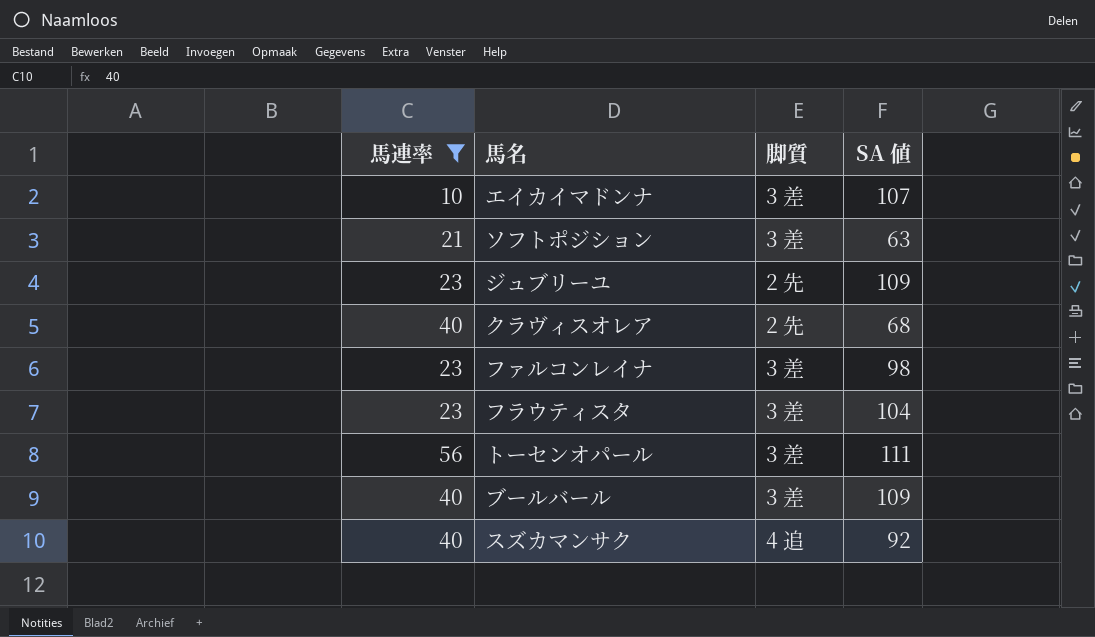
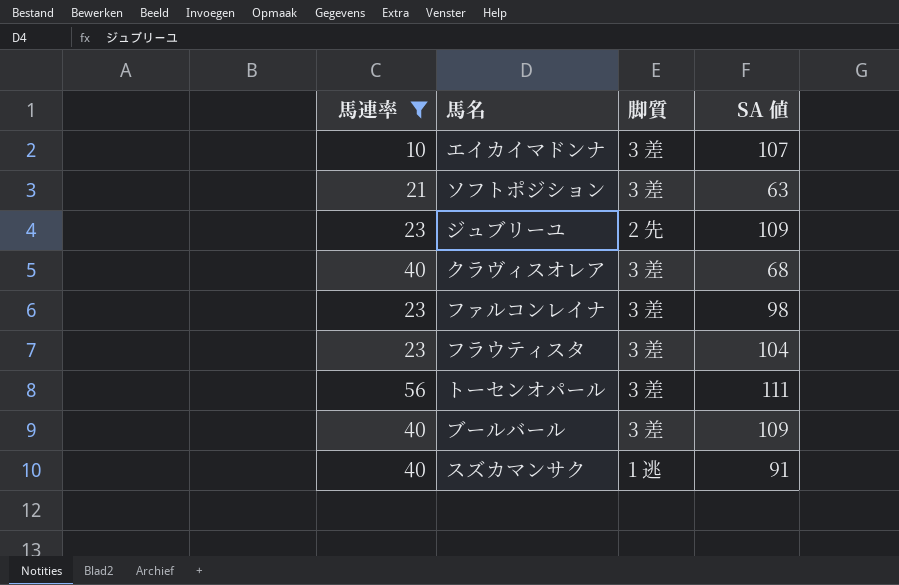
クラヴィスオレア | 脚質: 2 先 -> 3 差
スズカマンサク | 脚質: 4 追 -> 1 逃
スズカマンサク | SA 値: 92 -> 91

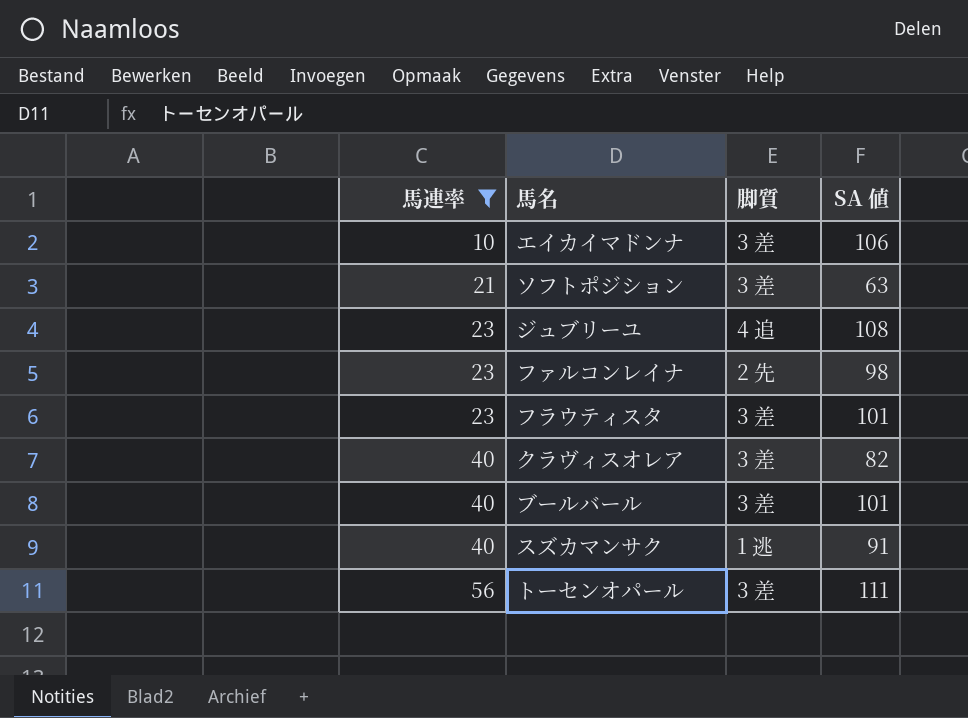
row order: none -> 馬連率 ascending
エイカイマドンナ | SA 値: 107 -> 106
ジュブリーユ | 脚質: 2 先 -> 4 追
ジュブリーユ | SA 値: 109 -> 108
ファルコンレイナ | 脚質: 3 差 -> 2 先
フラウティスタ | SA 値: 104 -> 101
クラヴィスオレア | SA 値: 68 -> 82
ブールバール | SA 値: 109 -> 101

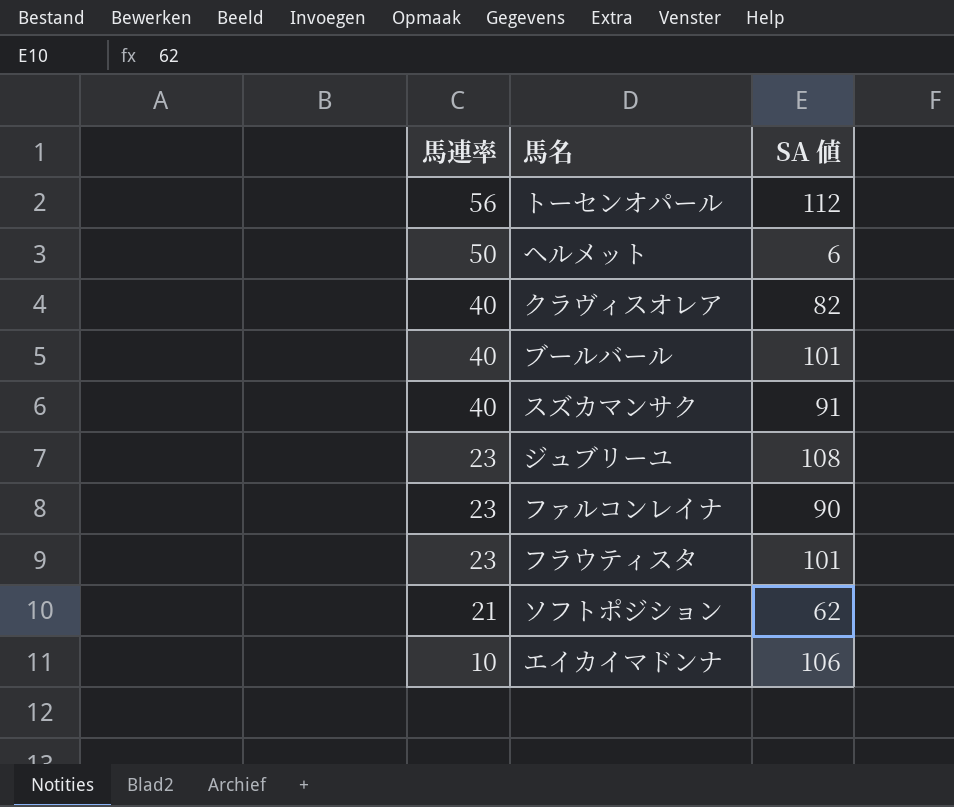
filter: 馬連率 != 50 -> none
row order: 馬連率 ascending -> 馬連率 descending
column 脚質 | position: 3 -> none
トーセンオパール | SA 値: 111 -> 112
ファルコンレイナ | SA 値: 98 -> 90
ソフトポジション | SA 値: 63 -> 62

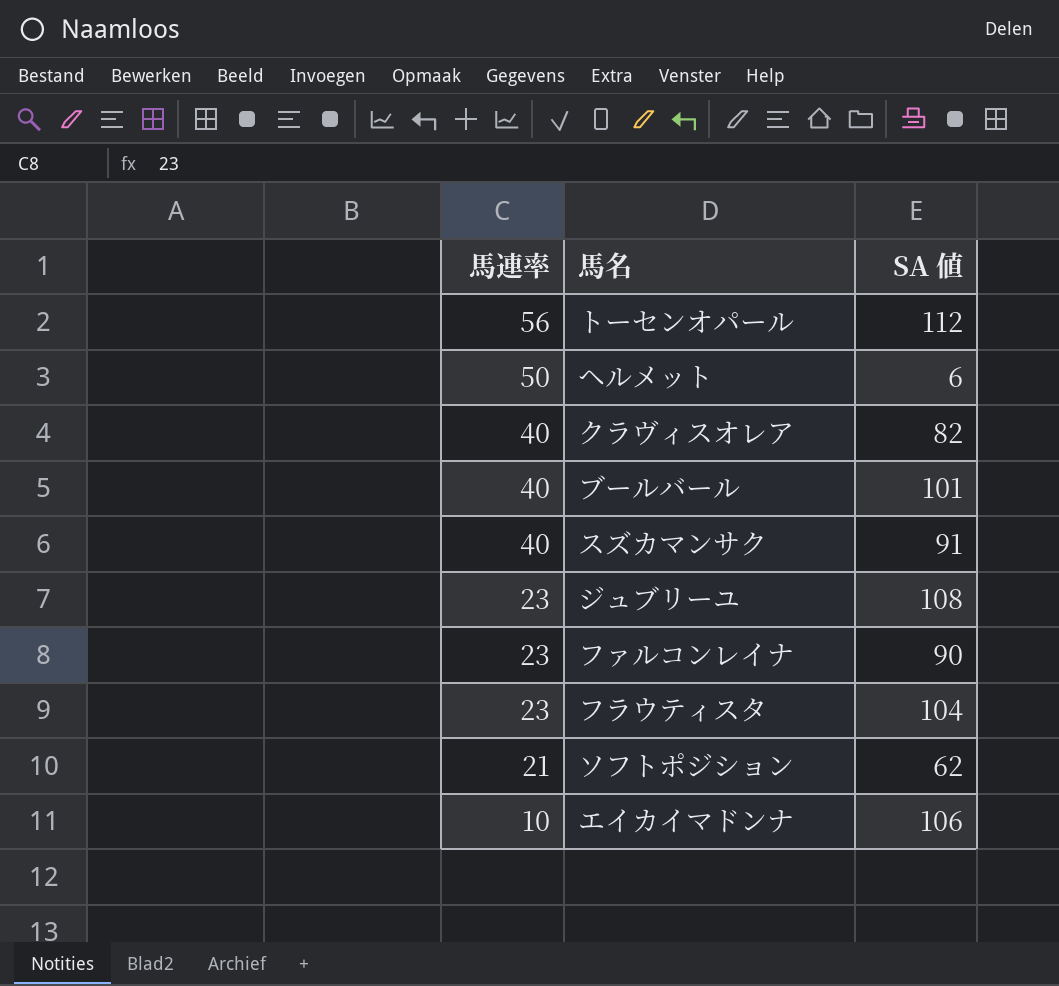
フラウティスタ | SA 値: 101 -> 104

